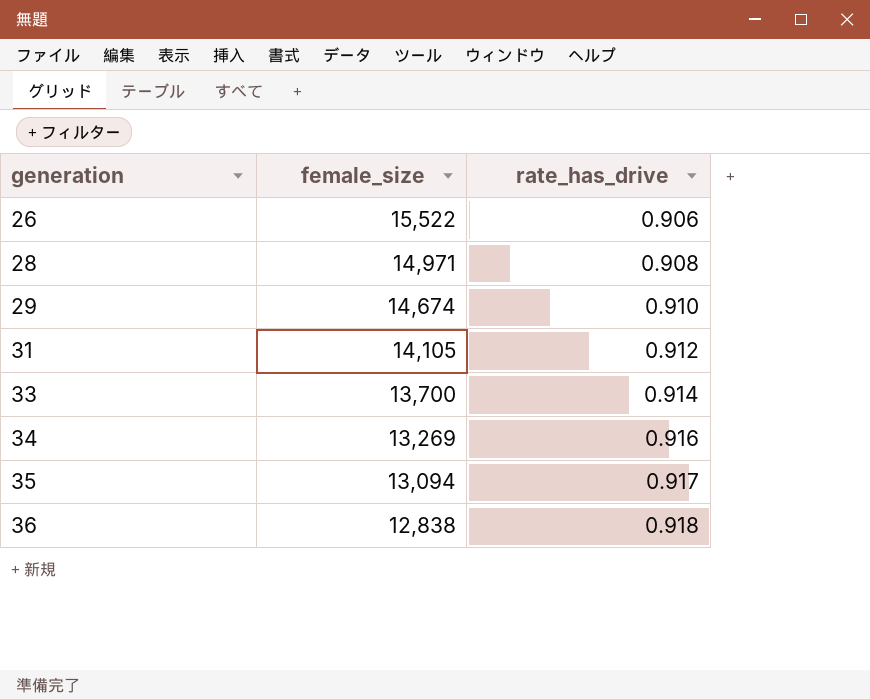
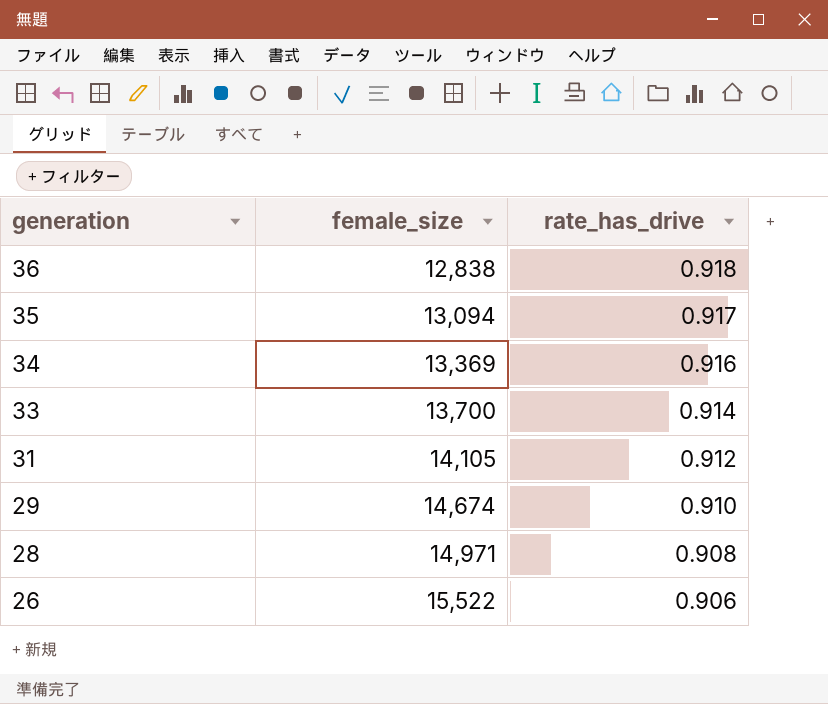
row order: generation ascending -> generation descending
34 | female_size: 13,269 -> 13,369

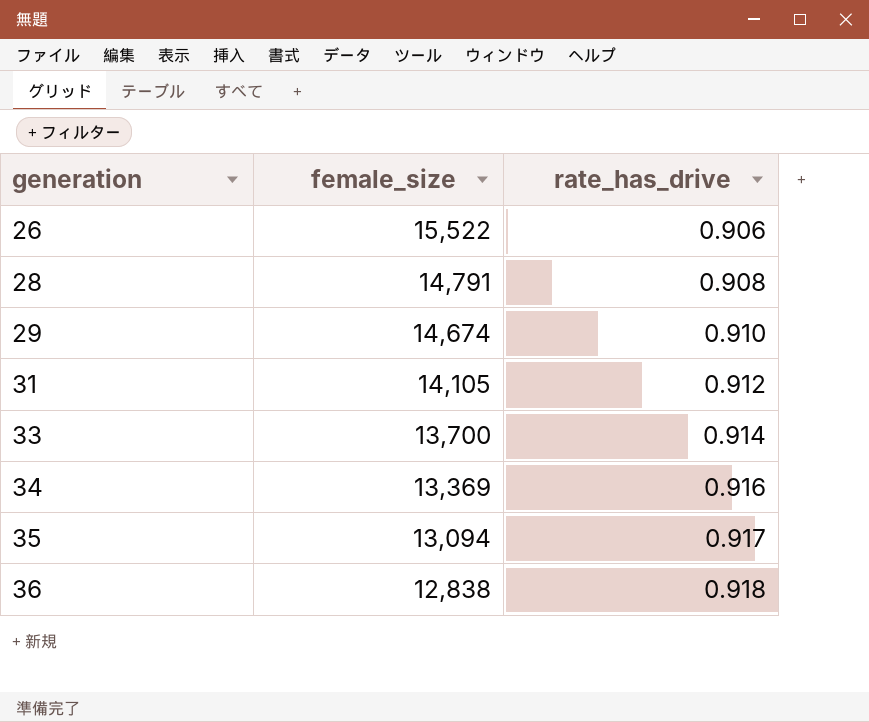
row order: generation descending -> generation ascending
28 | female_size: 14,971 -> 14,791

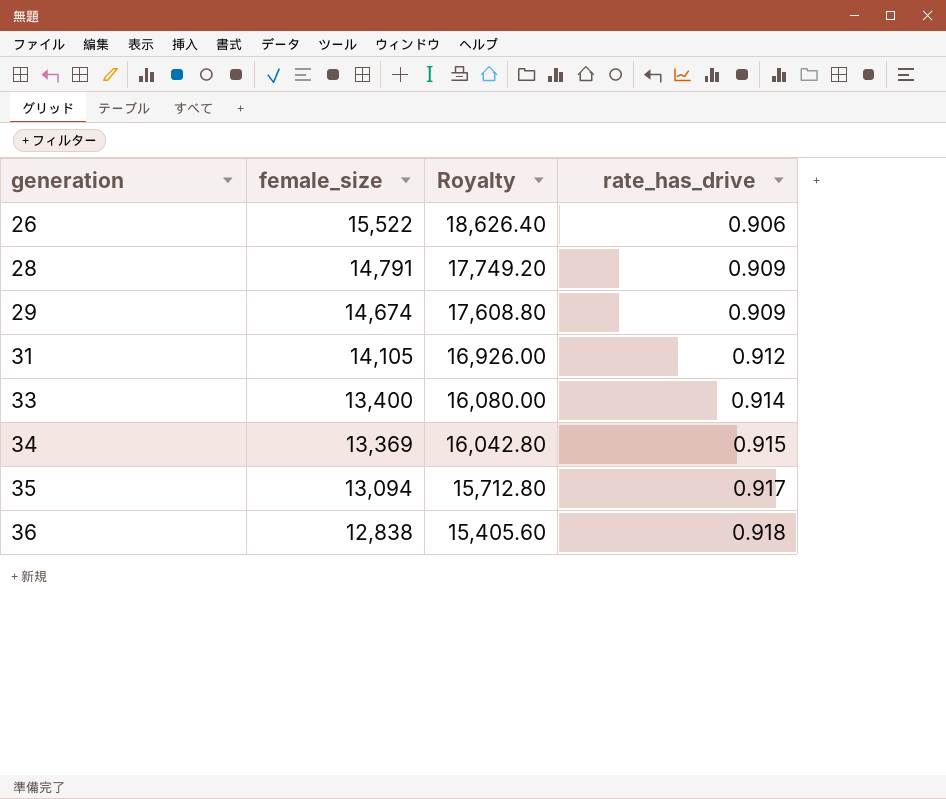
column Royalty | formula: none -> [female_size] * 1.2
28 | rate_has_drive: 0.908 -> 0.909
29 | rate_has_drive: 0.910 -> 0.909
33 | female_size: 13,700 -> 13,400
34 | rate_has_drive: 0.916 -> 0.915

